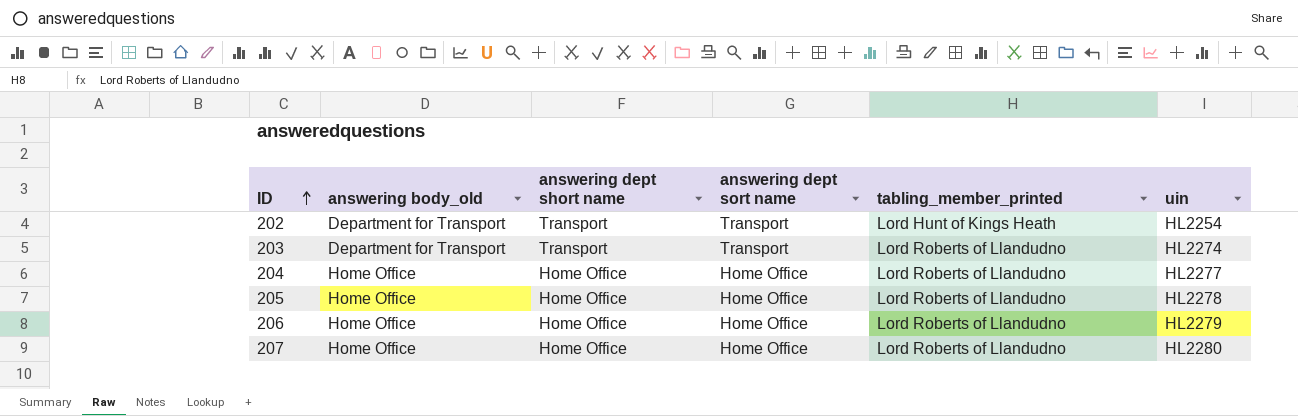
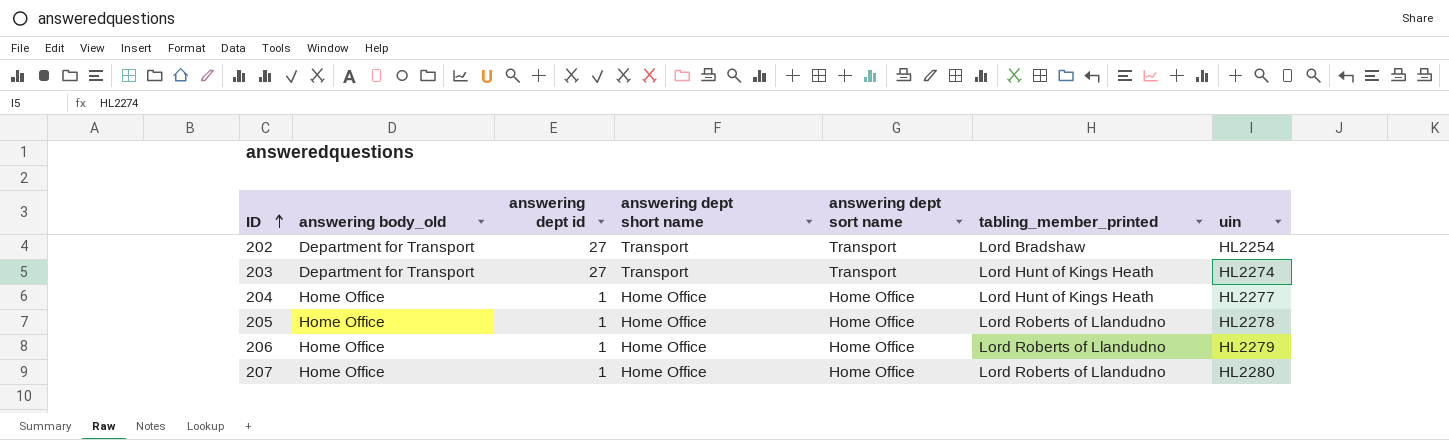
column answering dept id | position: none -> 3
202 | tabling_member_printed: Lord Hunt of Kings Heath -> Lord Bradshaw
203 | tabling_member_printed: Lord Roberts of Llandudno -> Lord Hunt of Kings Heath
204 | tabling_member_printed: Lord Roberts of Llandudno -> Lord Hunt of Kings Heath

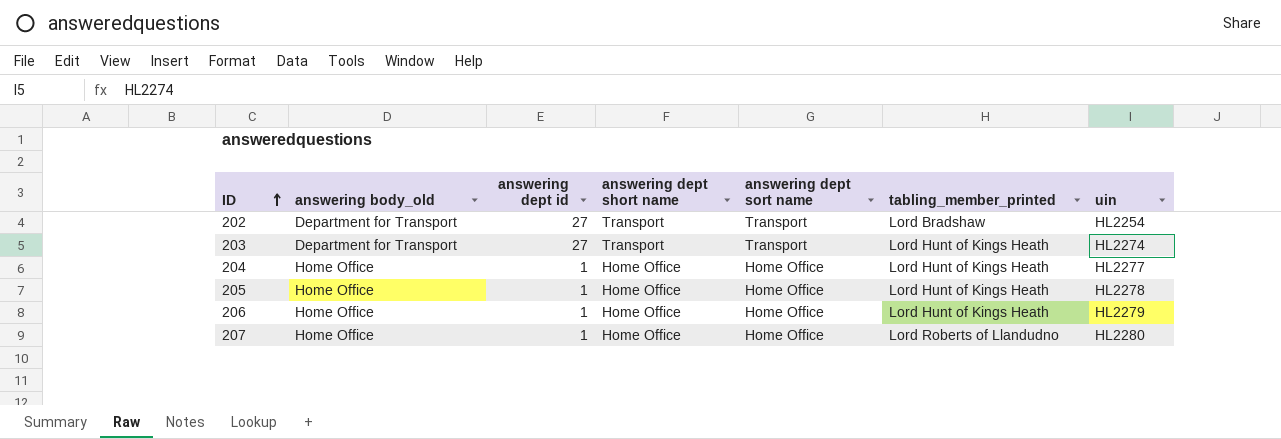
205 | tabling_member_printed: Lord Roberts of Llandudno -> Lord Hunt of Kings Heath
206 | tabling_member_printed: Lord Roberts of Llandudno -> Lord Hunt of Kings Heath

